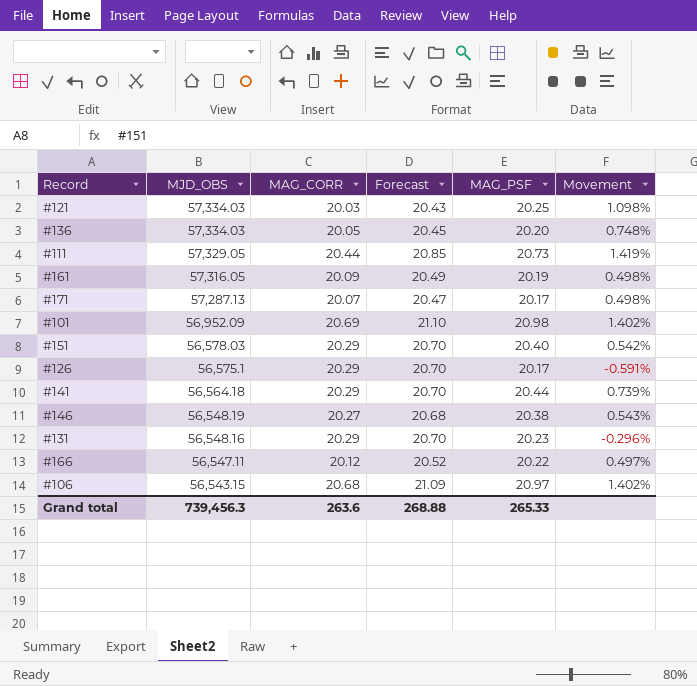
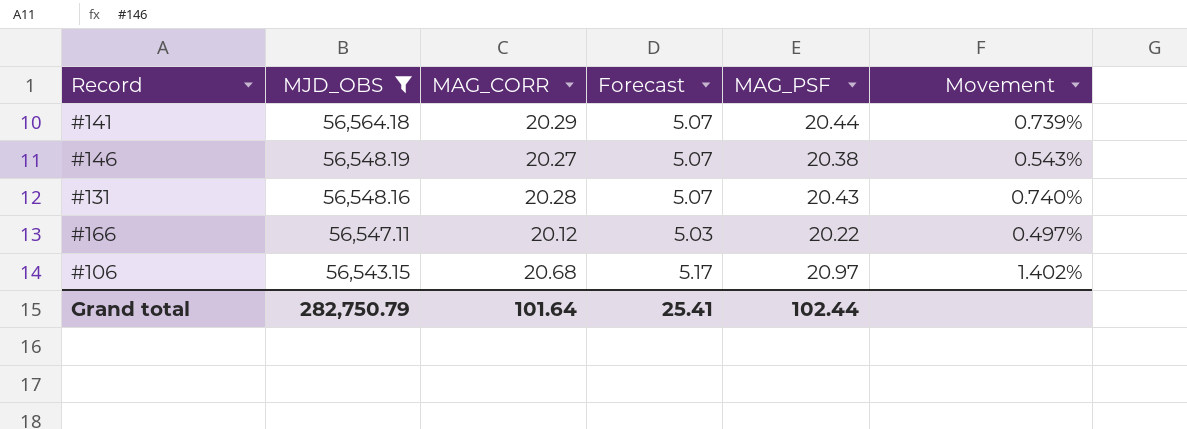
filter: none -> MJD_OBS <= 56,564.18
column Forecast | formula: [MAG_CORR] * 1.02 -> [MAG_CORR] * 0.25
#131 | MAG_CORR: 20.29 -> 20.28
#131 | MAG_PSF: 20.23 -> 20.43
#131 | Movement: -0.296% -> 0.740%
Grand total | MJD_OBS: 739,456.3 -> 282,750.79
Grand total | MAG_CORR: 263.6 -> 101.64
Grand total | Forecast: 268.88 -> 25.41
Grand total | MAG_PSF: 265.33 -> 102.44

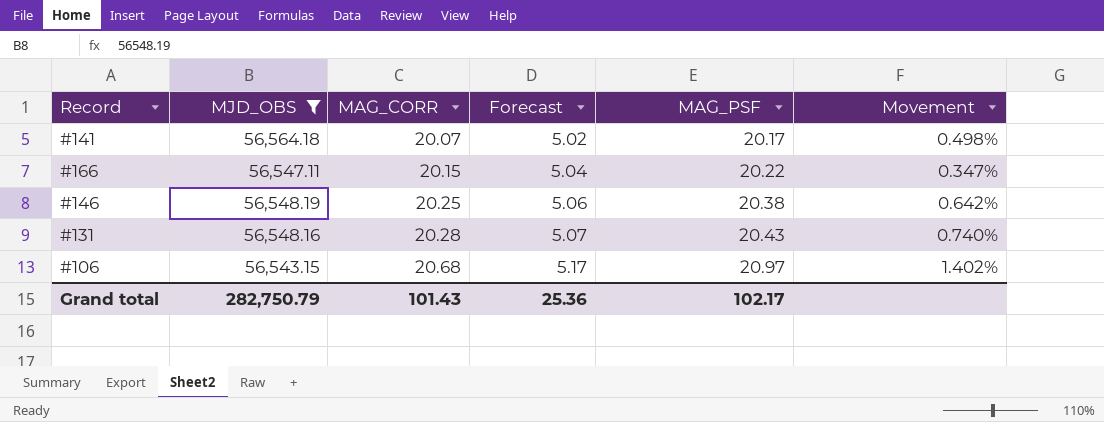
row order: MJD_OBS descending -> MAG_CORR ascending
#141 | MAG_CORR: 20.29 -> 20.07
#141 | Forecast: 5.07 -> 5.02
#141 | MAG_PSF: 20.44 -> 20.17
#141 | Movement: 0.739% -> 0.498%
#166 | MAG_CORR: 20.12 -> 20.15
#166 | Forecast: 5.03 -> 5.04
#166 | Movement: 0.497% -> 0.347%
#146 | MAG_CORR: 20.27 -> 20.25
#146 | Forecast: 5.07 -> 5.06
#146 | Movement: 0.543% -> 0.642%
Grand total | MAG_CORR: 101.64 -> 101.43
Grand total | Forecast: 25.41 -> 25.36
Grand total | MAG_PSF: 102.44 -> 102.17

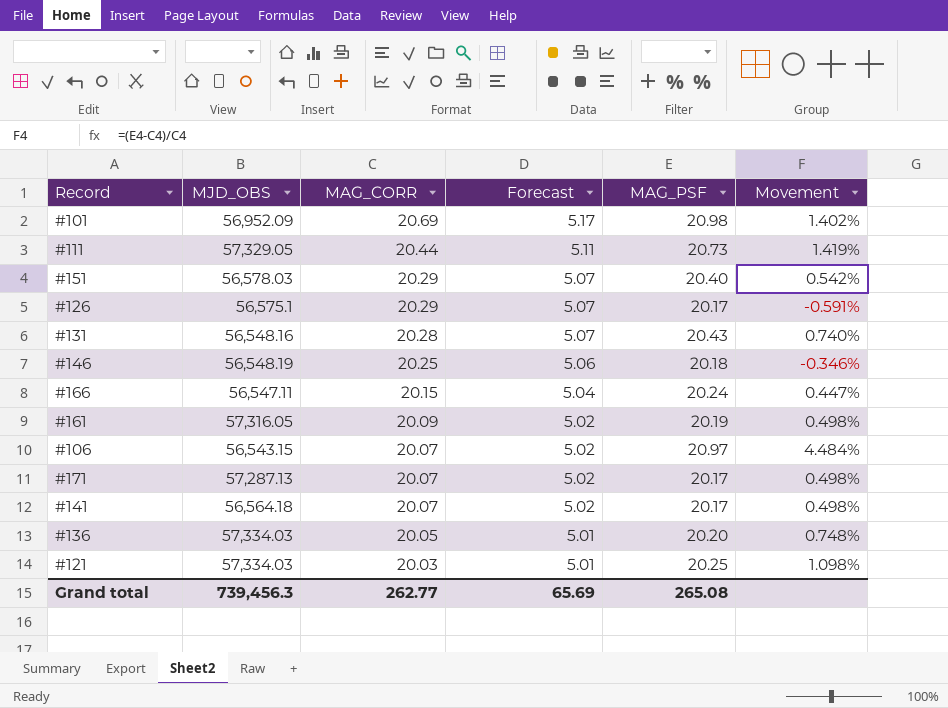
filter: MJD_OBS <= 56,564.18 -> none
row order: MAG_CORR ascending -> MAG_CORR descending
#146 | MAG_PSF: 20.38 -> 20.18
#146 | Movement: 0.642% -> -0.346%
#166 | MAG_PSF: 20.22 -> 20.24
#166 | Movement: 0.347% -> 0.447%
#106 | MAG_CORR: 20.68 -> 20.07
#106 | Forecast: 5.17 -> 5.02
#106 | Movement: 1.402% -> 4.484%
Grand total | MJD_OBS: 282,750.79 -> 739,456.3
Grand total | MAG_CORR: 101.43 -> 262.77
Grand total | Forecast: 25.36 -> 65.69
Grand total | MAG_PSF: 102.17 -> 265.08

